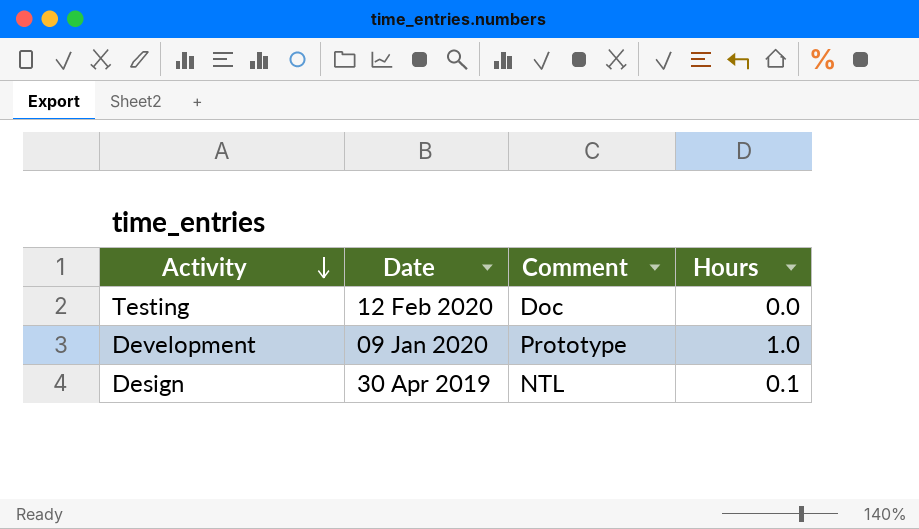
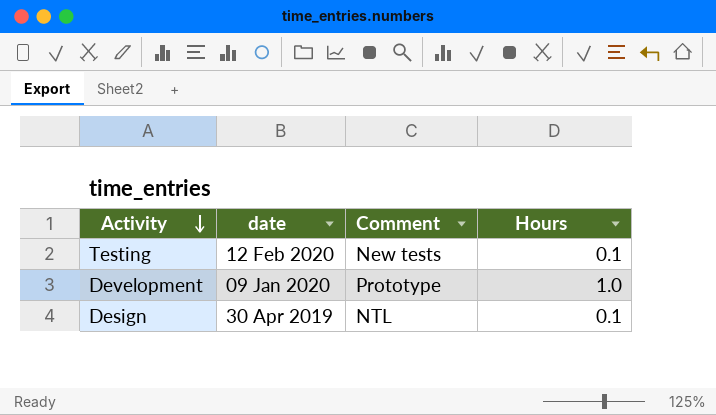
column name: Date -> date
Testing | Comment: Doc -> New tests
Testing | Hours: 0.0 -> 0.1

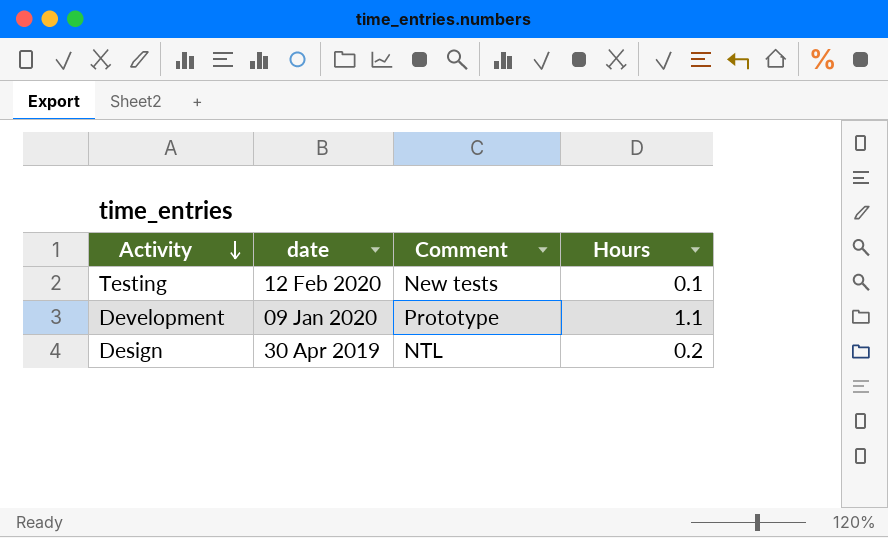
Development | Hours: 1.0 -> 1.1
Design | Hours: 0.1 -> 0.2

